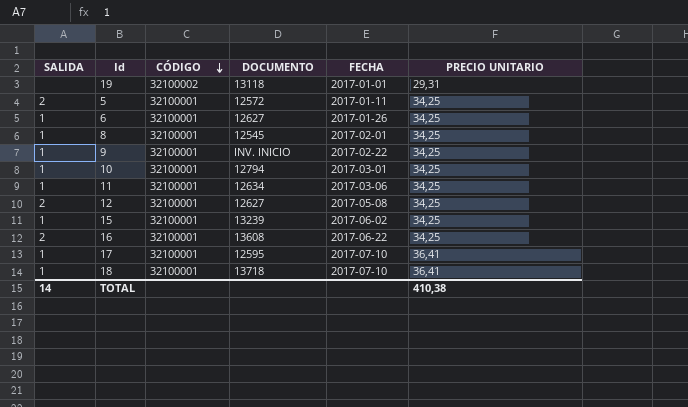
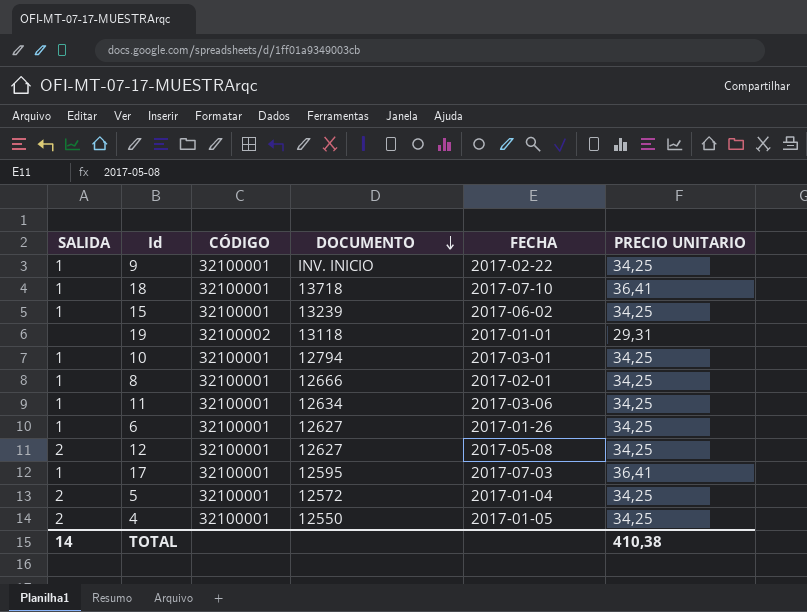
row order: CÓDIGO descending -> DOCUMENTO descending
row 16: 2 | 32100001 | 13608 | 2017-06-22 | 34,25 -> none
8 | DOCUMENTO: 12545 -> 12666
17 | FECHA: 2017-07-10 -> 2017-07-03
5 | FECHA: 2017-01-11 -> 2017-01-04
row 4: none -> 2 | 32100001 | 12550 | 2017-01-05 | 34,25

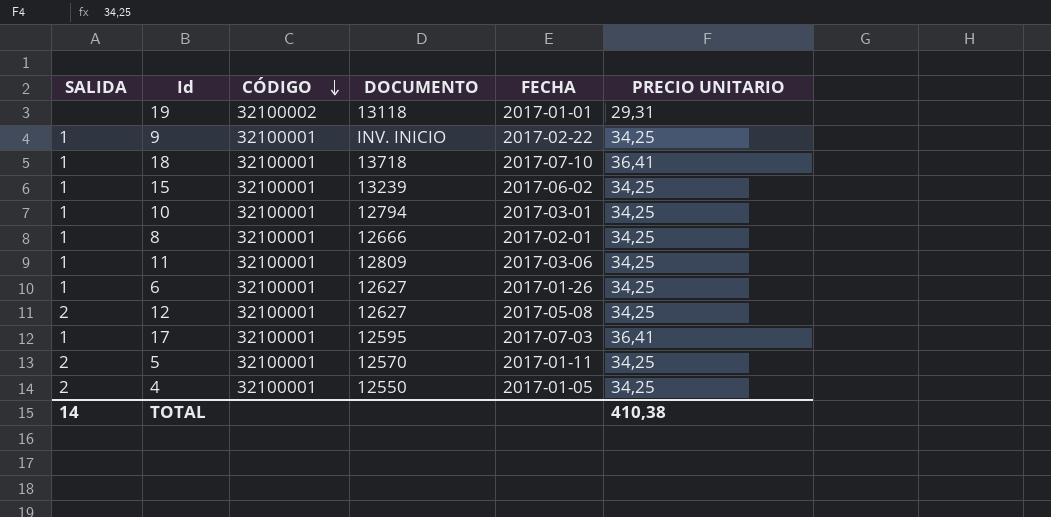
row order: DOCUMENTO descending -> CÓDIGO descending
11 | DOCUMENTO: 12634 -> 12809
5 | DOCUMENTO: 12572 -> 12570
5 | FECHA: 2017-01-04 -> 2017-01-11

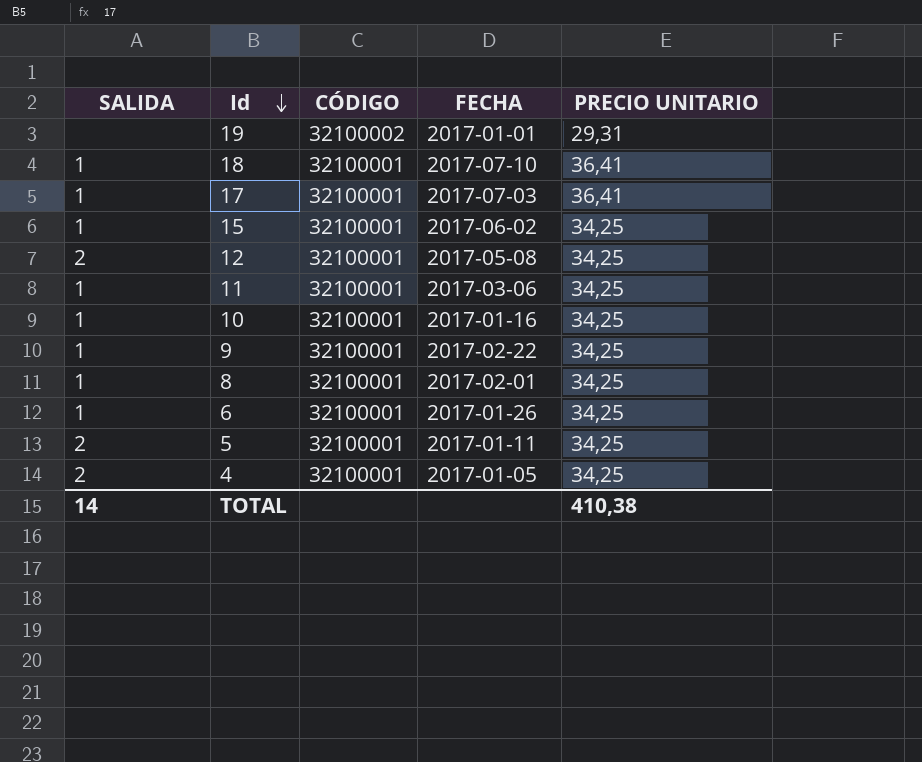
row order: CÓDIGO descending -> Id descending
column DOCUMENTO | position: 4 -> none
10 | FECHA: 2017-03-01 -> 2017-01-16

